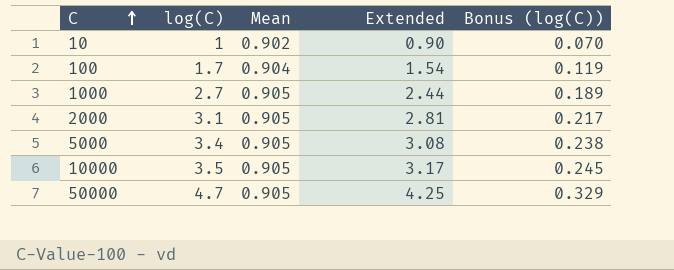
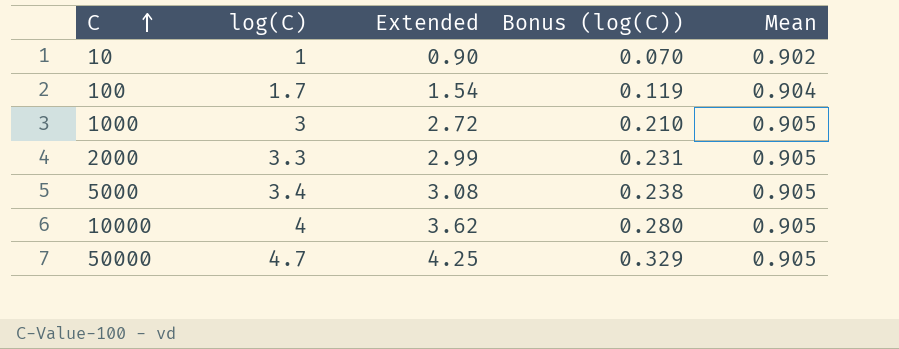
column Mean | position: 3 -> 5
1000 | log(C): 2.7 -> 3
1000 | Extended: 2.44 -> 2.72
1000 | Bonus (log(C)): 0.189 -> 0.210
2000 | log(C): 3.1 -> 3.3
2000 | Extended: 2.81 -> 2.99
2000 | Bonus (log(C)): 0.217 -> 0.231
10000 | log(C): 3.5 -> 4
10000 | Extended: 3.17 -> 3.62
10000 | Bonus (log(C)): 0.245 -> 0.280

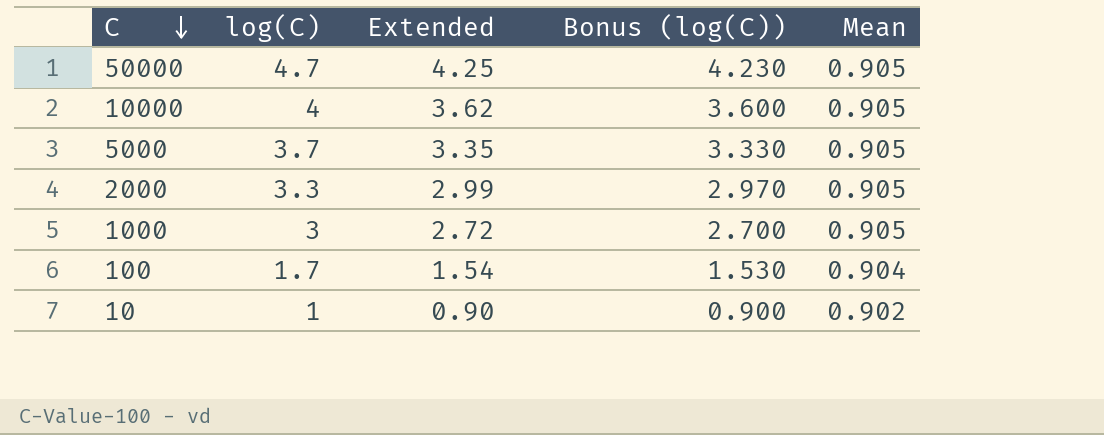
row order: C ascending -> C descending
column Bonus (log(C)) | formula: [log(C)] * 0.07 -> [log(C)] * 0.9
5000 | log(C): 3.4 -> 3.7
5000 | Extended: 3.08 -> 3.35

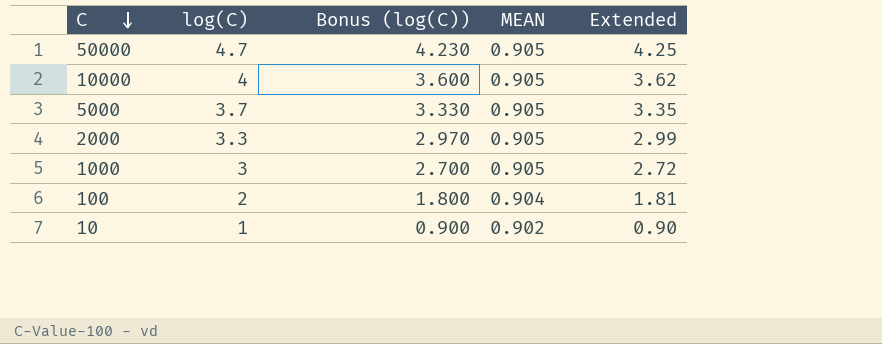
column name: Mean -> MEAN
column Extended | position: 3 -> 5
100 | log(C): 1.7 -> 2
100 | Bonus (log(C)): 1.530 -> 1.800
100 | Extended: 1.54 -> 1.81

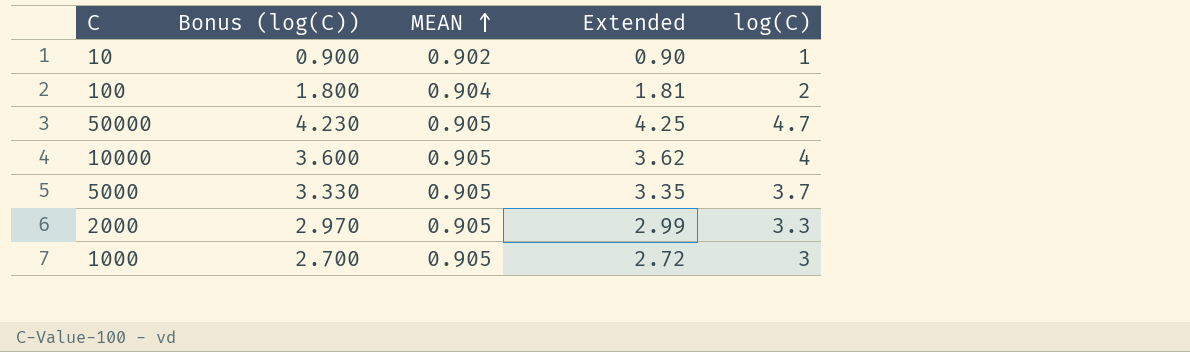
row order: C descending -> MEAN ascending
column log(C) | position: 2 -> 5

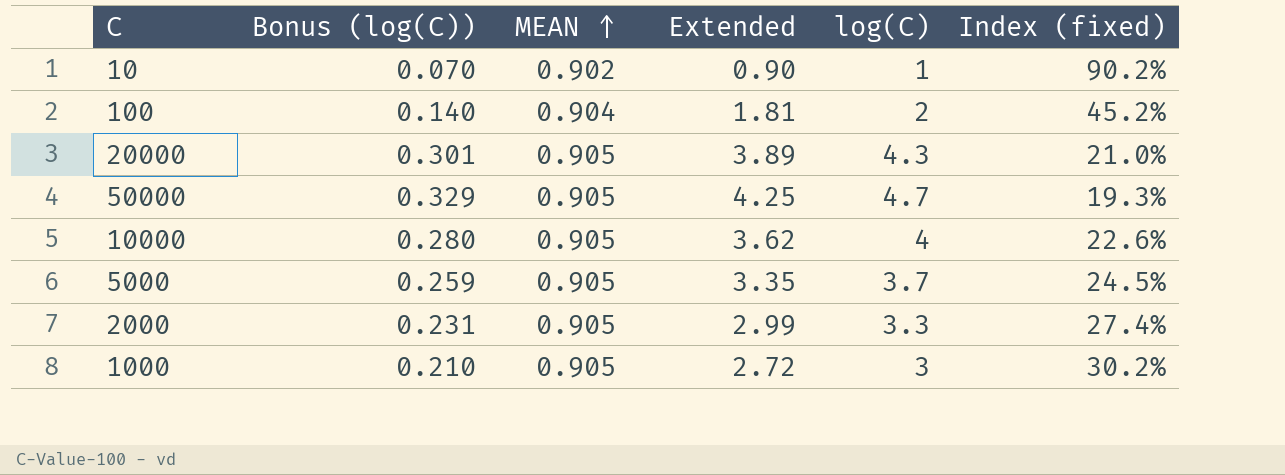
column Bonus (log(C)) | formula: [log(C)] * 0.9 -> [log(C)] * 0.07
column Index (fixed) | formula: none -> [MEAN] / [log(C)]
row 20000: none -> 0.301 | 0.905 | 3.89 | 4.3 | 21.0%

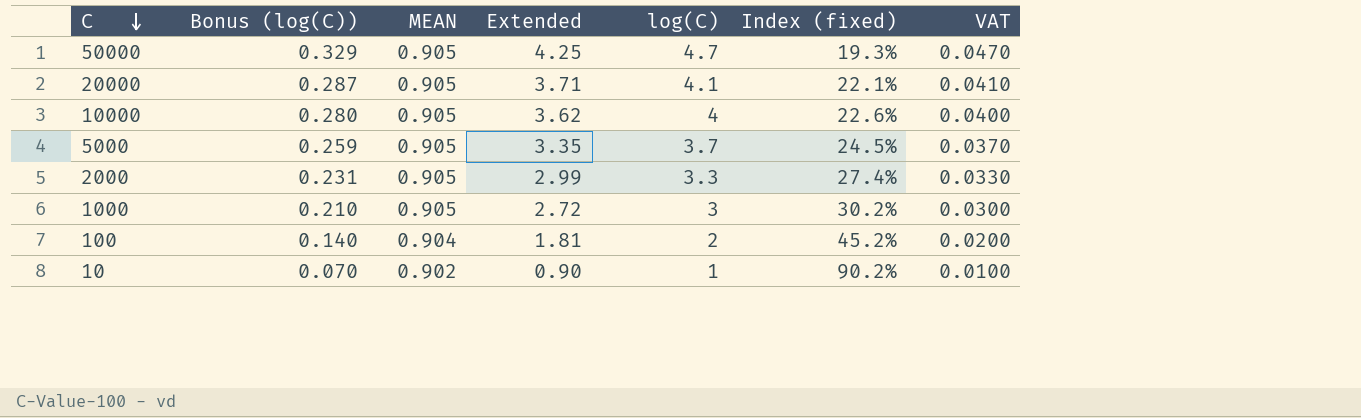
row order: MEAN ascending -> C descending
column VAT | formula: none -> [log(C)] * 0.01
20000 | Bonus (log(C)): 0.301 -> 0.287
20000 | Extended: 3.89 -> 3.71
20000 | log(C): 4.3 -> 4.1
20000 | Index (fixed): 21.0% -> 22.1%

